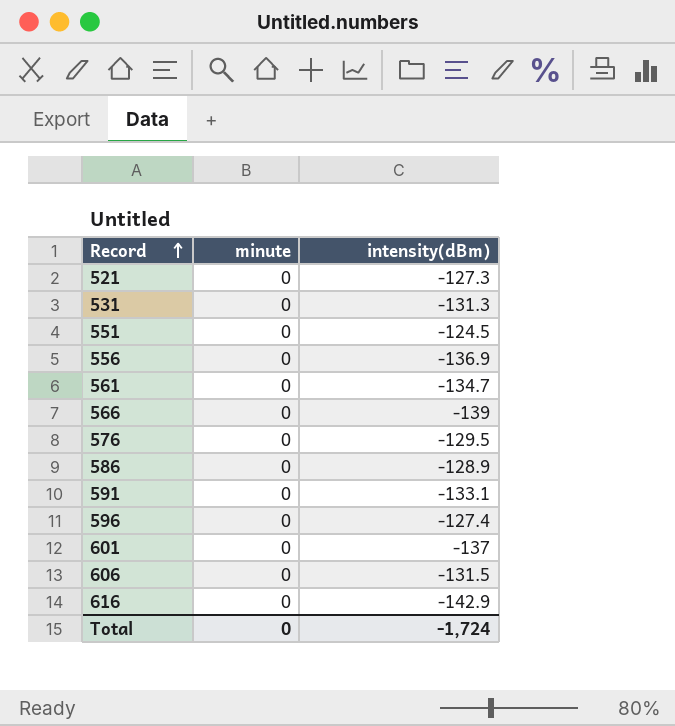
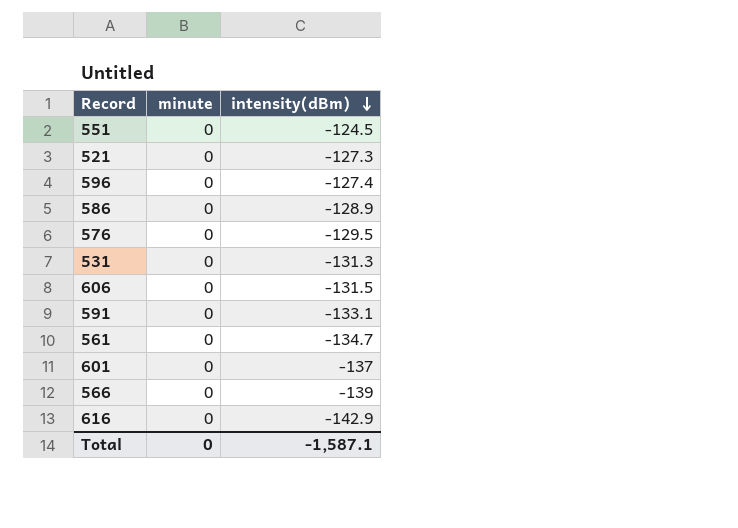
row order: Record ascending -> intensity(dBm) descending
row 556: 0 | -136.9 -> none
Total | intensity(dBm): -1,724 -> -1,587.1

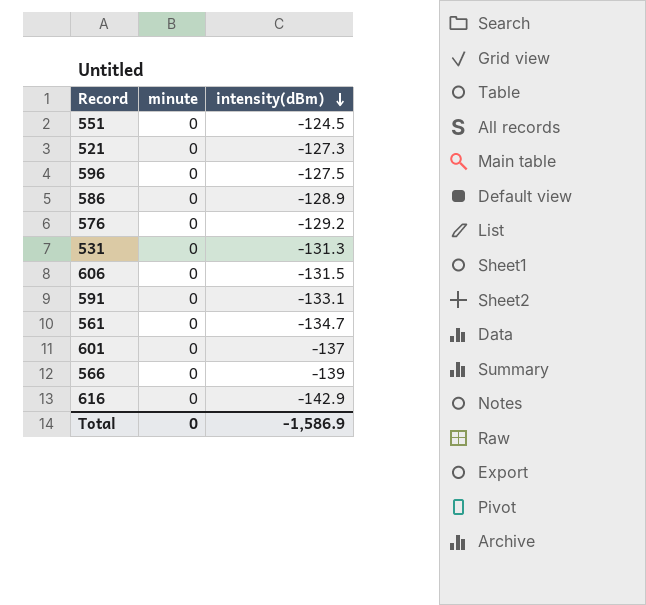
596 | intensity(dBm): -127.4 -> -127.5
576 | intensity(dBm): -129.5 -> -129.2
Total | intensity(dBm): -1,587.1 -> -1,586.9

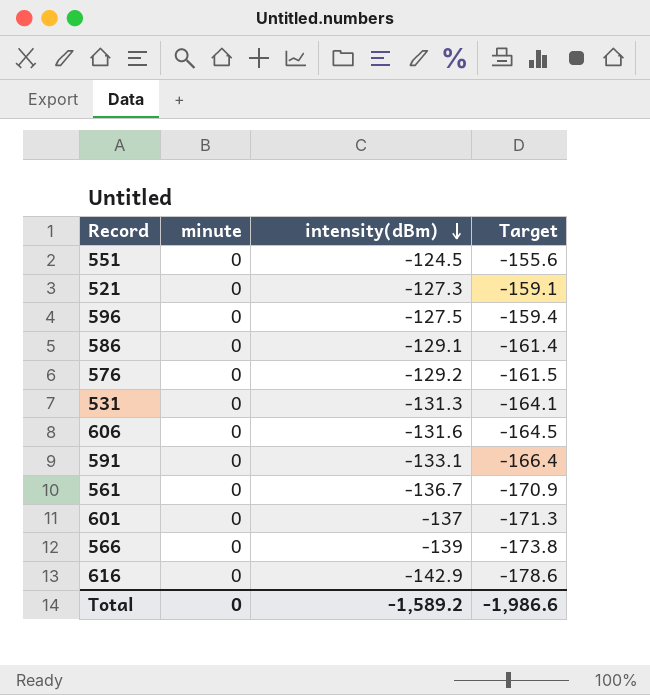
column Target | formula: none -> [intensity(dBm)] * 1.25
586 | intensity(dBm): -128.9 -> -129.1
606 | intensity(dBm): -131.5 -> -131.6
561 | intensity(dBm): -134.7 -> -136.7
Total | intensity(dBm): -1,586.9 -> -1,589.2

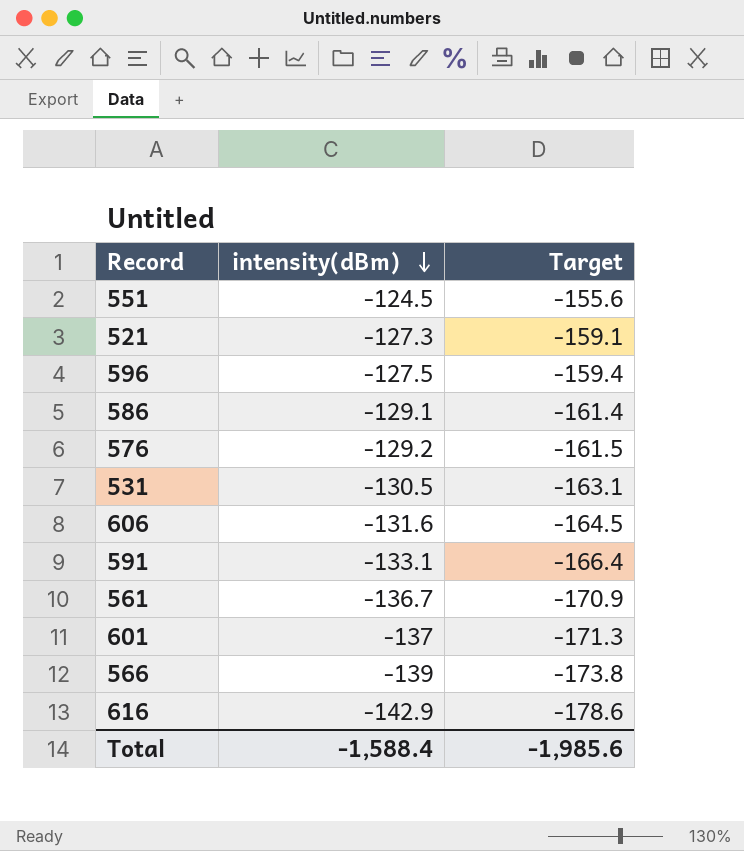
column minute | position: 2 -> none
531 | intensity(dBm): -131.3 -> -130.5
531 | Target: -164.1 -> -163.1
Total | intensity(dBm): -1,589.2 -> -1,588.4
Total | Target: -1,986.6 -> -1,985.6

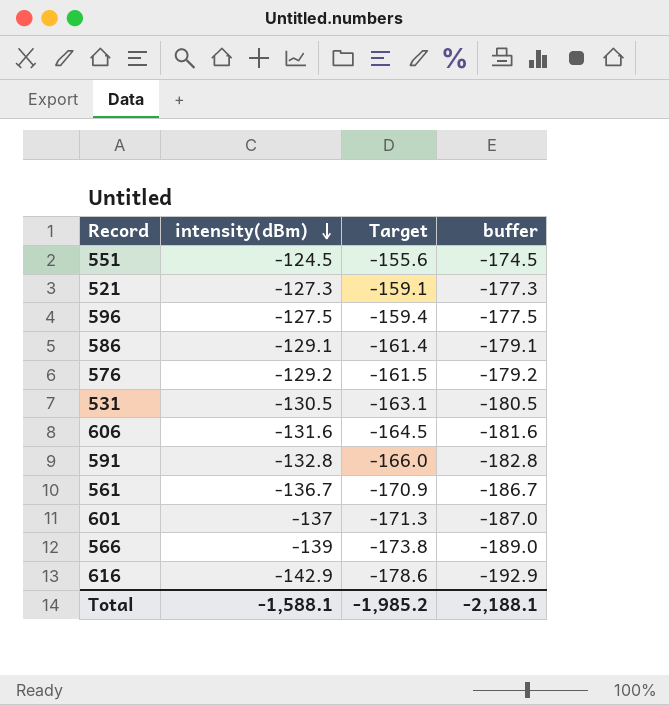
column buffer | formula: none -> [intensity(dBm)] - 50
591 | intensity(dBm): -133.1 -> -132.8
591 | Target: -166.4 -> -166.0
Total | intensity(dBm): -1,588.4 -> -1,588.1
Total | Target: -1,985.6 -> -1,985.2

